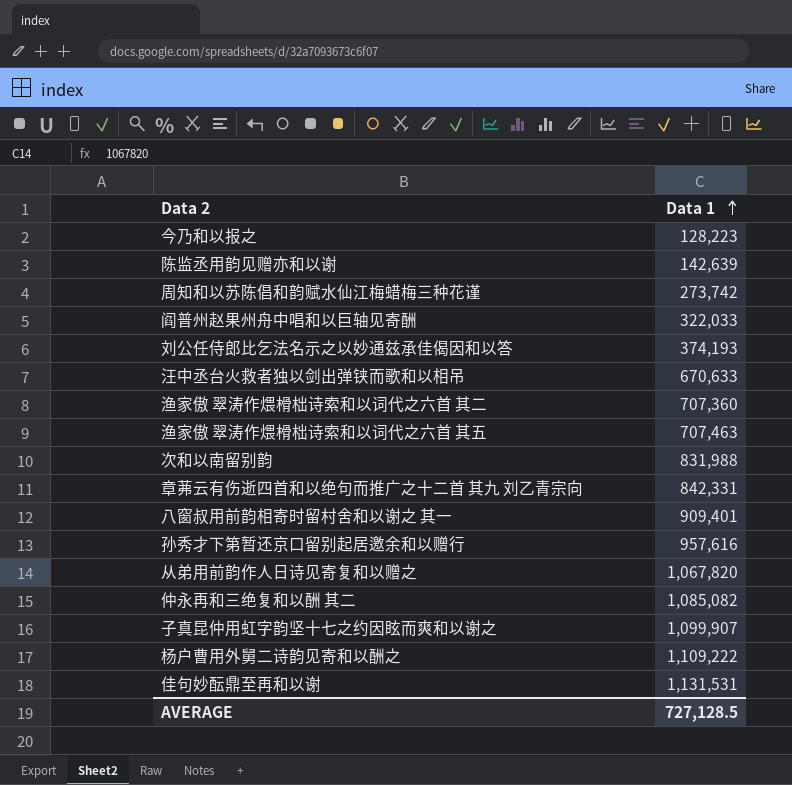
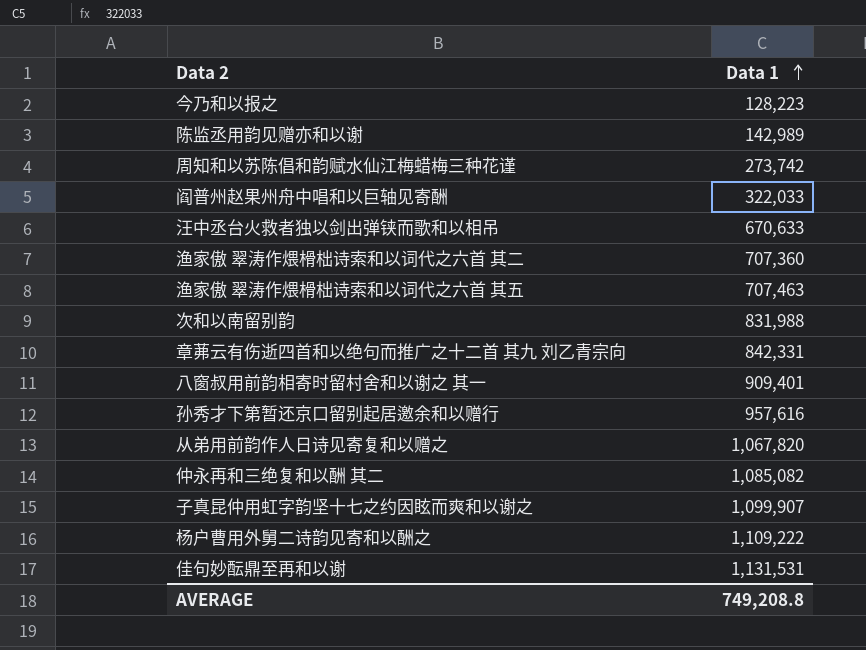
row 刘公任侍郎比乞法名示之以妙通兹承佳偈因和以答: 374,193 -> none
陈监丞用韵见赠亦和以谢 | Data 1: 142,639 -> 142,989
AVERAGE | Data 1: 727,128.5 -> 749,208.8

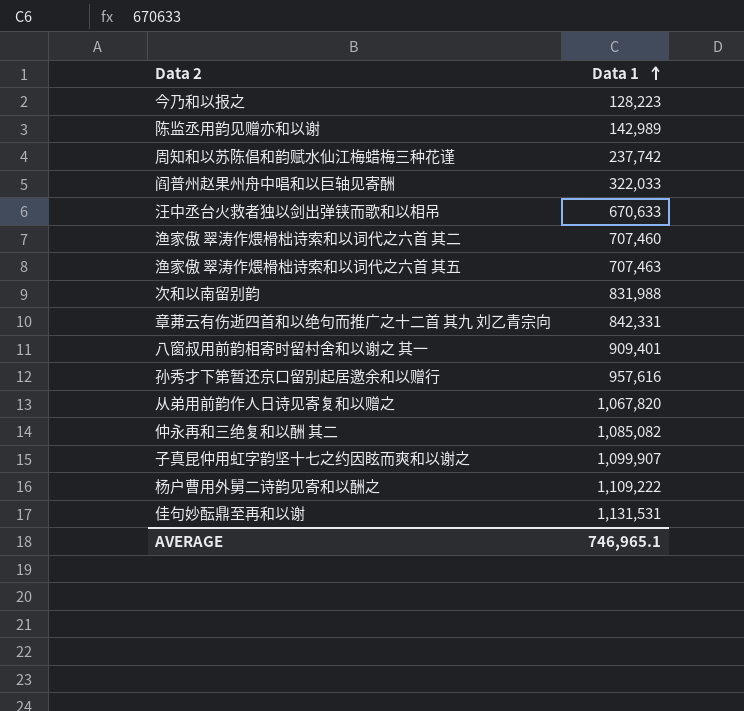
周知和以苏陈倡和韵赋水仙江梅蜡梅三种花谨 | Data 1: 273,742 -> 237,742
渔家傲 翠涛作煨榾柮诗索和以词代之六首 其二 | Data 1: 707,360 -> 707,460
AVERAGE | Data 1: 749,208.8 -> 746,965.1

